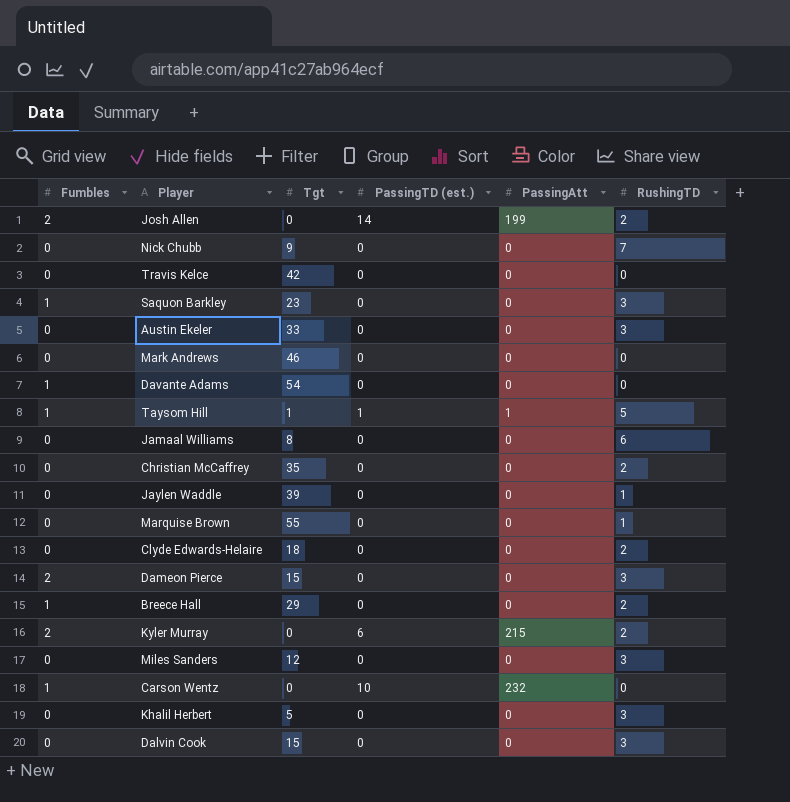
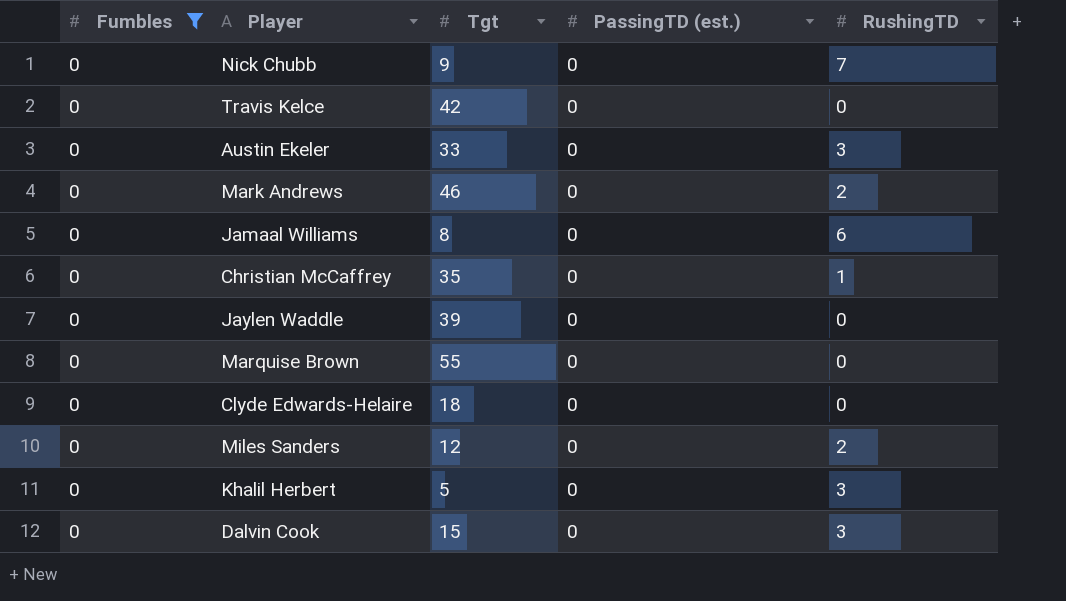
filter: none -> Fumbles = 0
column PassingAtt | position: 5 -> none
Mark Andrews | RushingTD: 0 -> 2
Christian McCaffrey | RushingTD: 2 -> 1
Jaylen Waddle | RushingTD: 1 -> 0
Marquise Brown | RushingTD: 1 -> 0
Clyde Edwards-Helaire | RushingTD: 2 -> 0
Miles Sanders | RushingTD: 3 -> 2

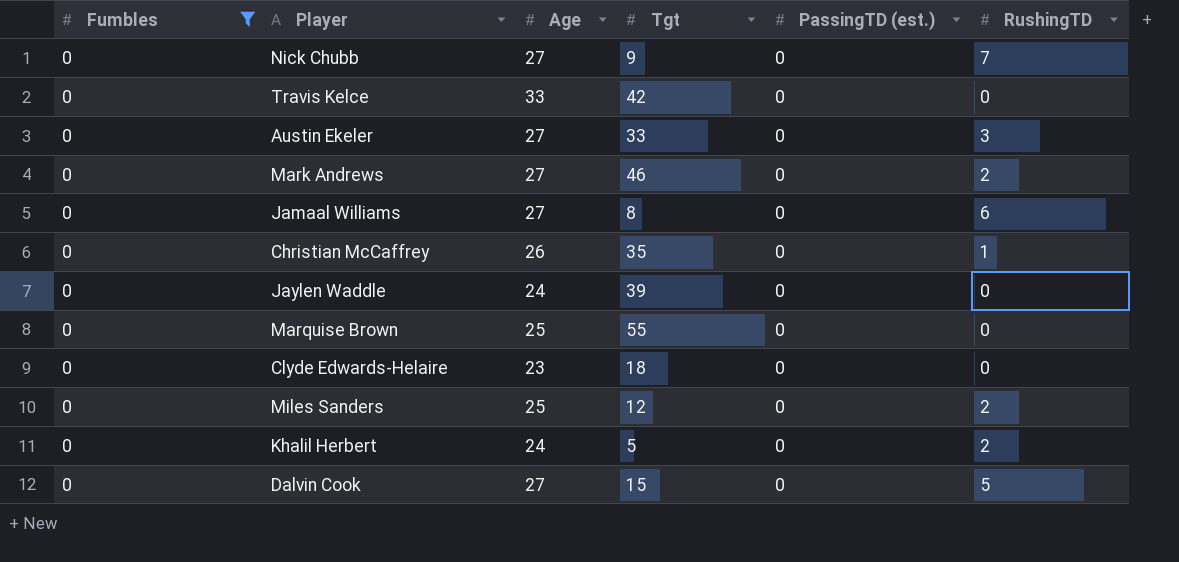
column Age | position: none -> 3
Khalil Herbert | RushingTD: 3 -> 2
Dalvin Cook | RushingTD: 3 -> 5

